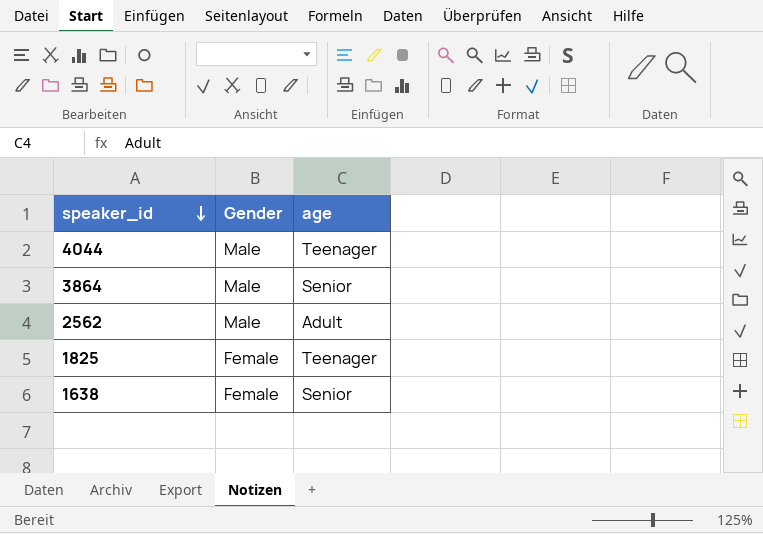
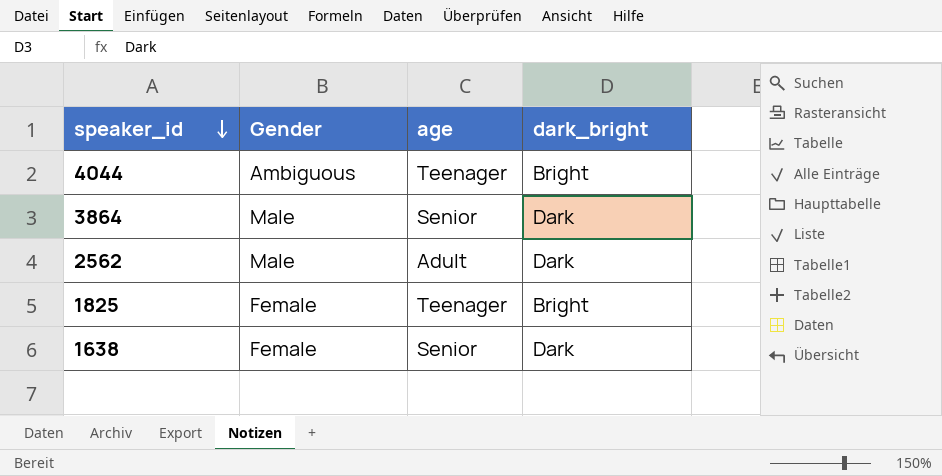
column dark_bright | position: none -> 4
4044 | Gender: Male -> Ambiguous

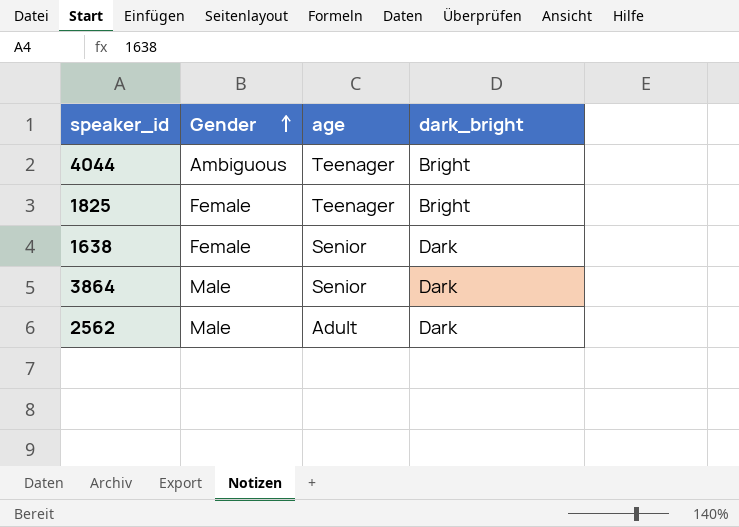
row order: speaker_id descending -> Gender ascending

